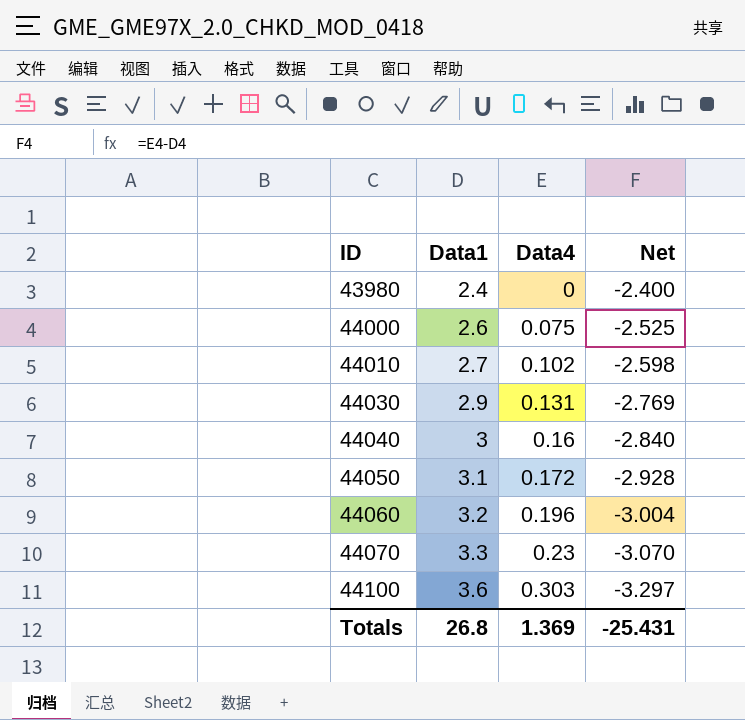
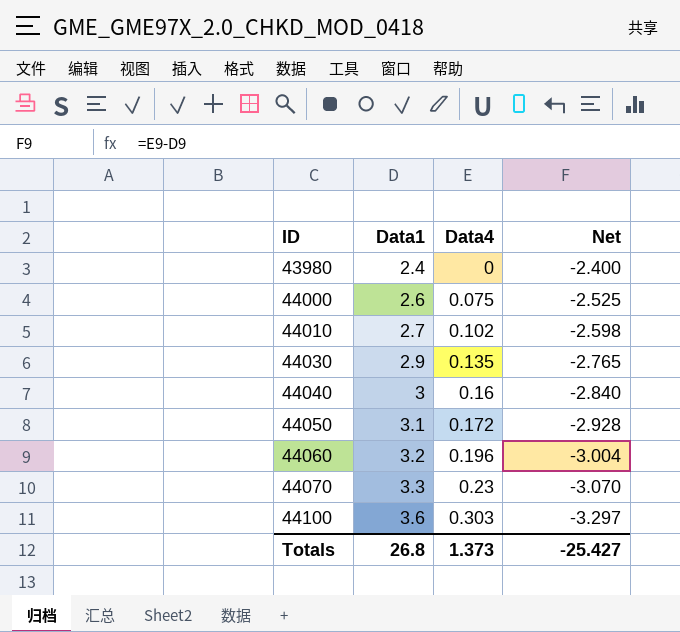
44030 | Data4: 0.131 -> 0.135
44030 | Net: -2.769 -> -2.765
Totals | Data4: 1.369 -> 1.373
Totals | Net: -25.431 -> -25.427

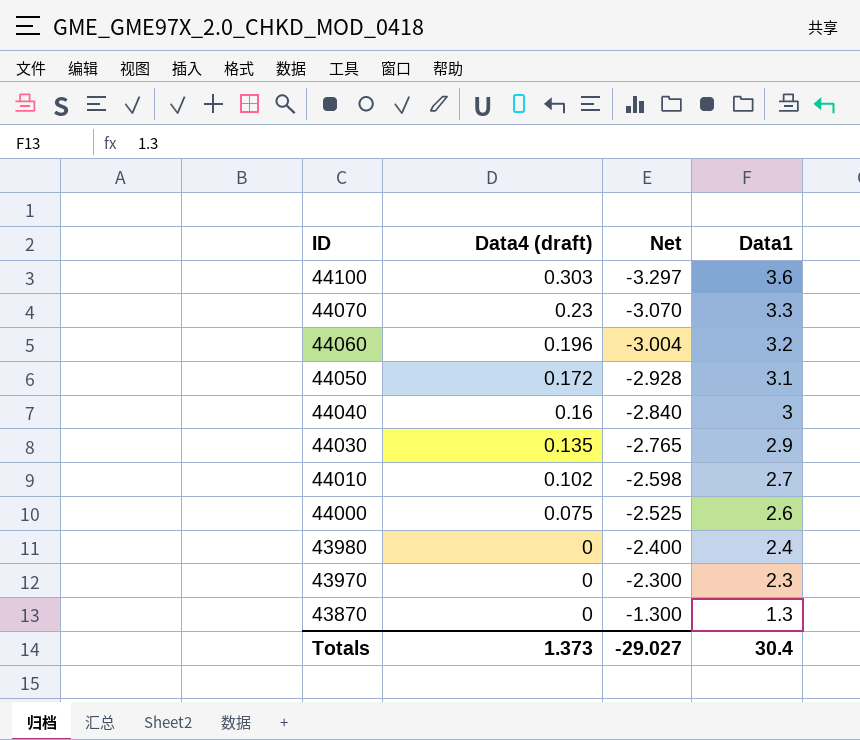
row order: ID ascending -> ID descending
column name: Data4 -> Data4 (draft)
column Data1 | position: 2 -> 4
row 43970: none -> 0 | -2.300 | 2.3
row 43870: none -> 0 | -1.300 | 1.3
Totals | Net: -25.427 -> -29.027
Totals | Data1: 26.8 -> 30.4

